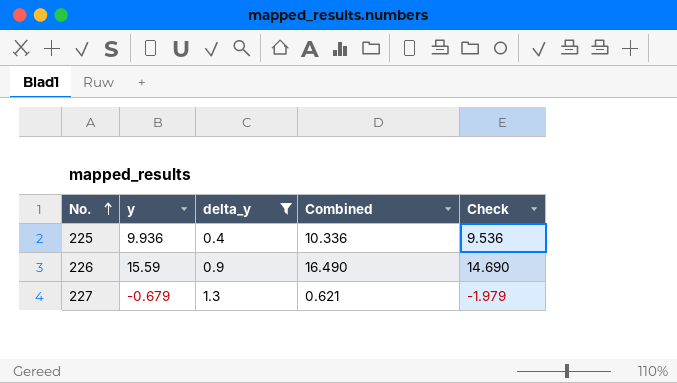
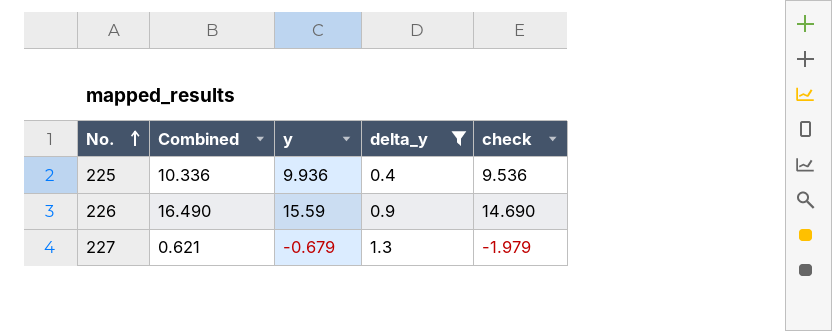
column Combined | position: 4 -> 2
column name: Check -> check

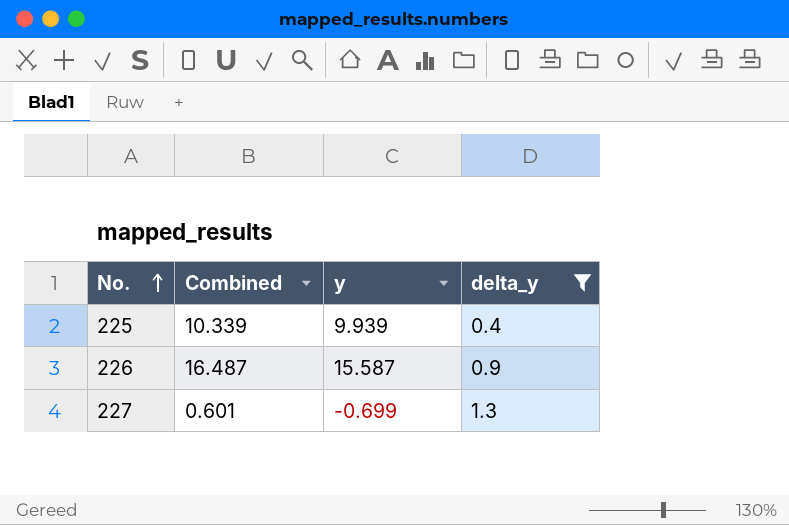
column check | formula: [y] - [delta_y] -> none
225 | Combined: 10.336 -> 10.339
225 | y: 9.936 -> 9.939
226 | Combined: 16.490 -> 16.487
226 | y: 15.59 -> 15.587
227 | Combined: 0.621 -> 0.601
227 | y: -0.679 -> -0.699

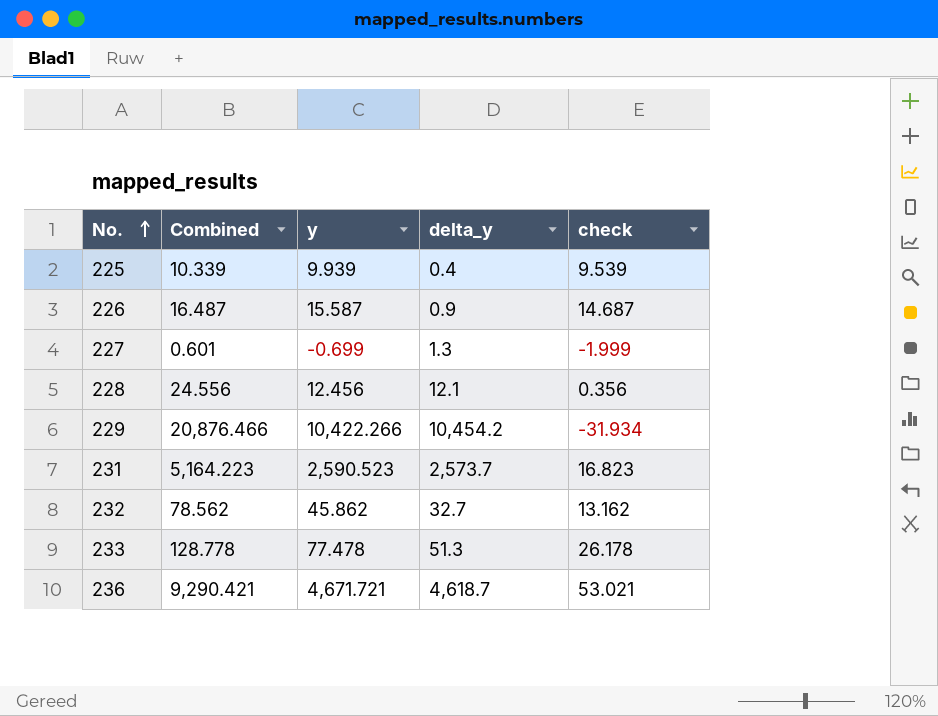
filter: delta_y <= 1.3 -> none
column check | formula: none -> [y] - [delta_y]

